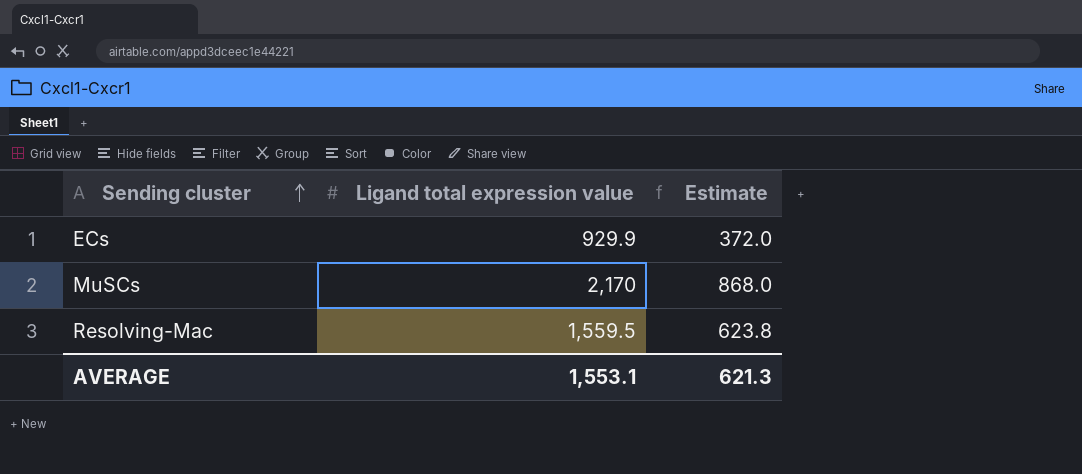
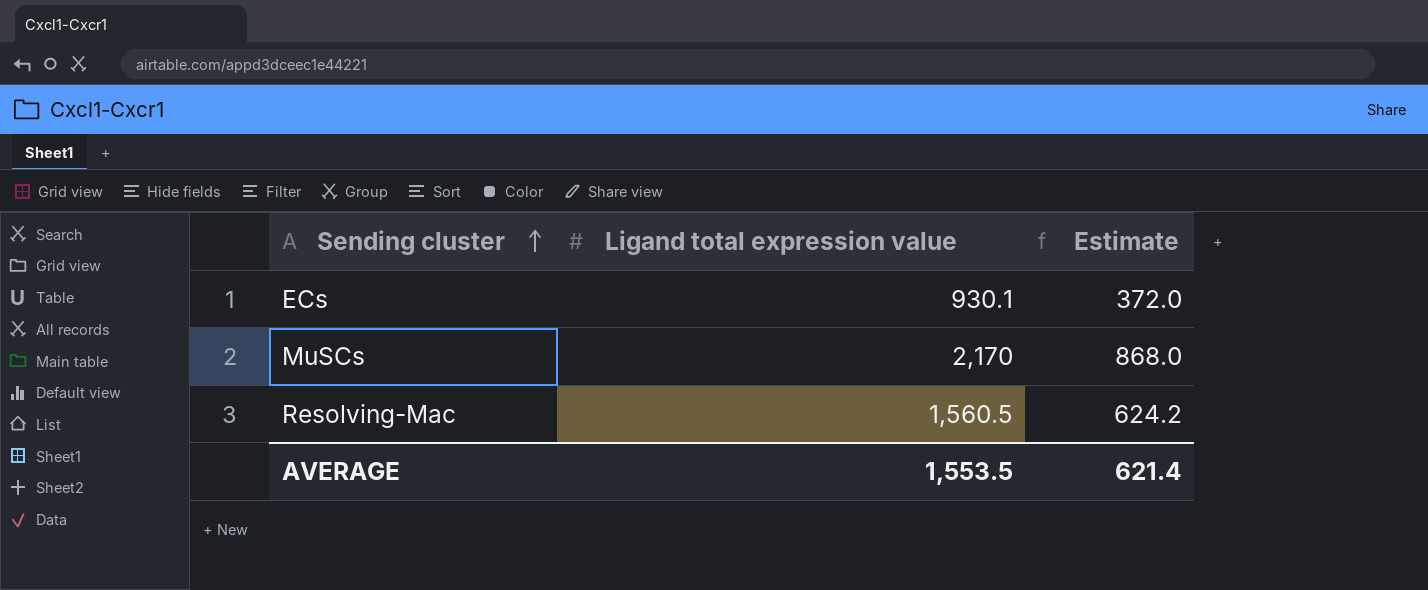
ECs | Ligand total expression value: 929.9 -> 930.1
Resolving-Mac | Ligand total expression value: 1,559.5 -> 1,560.5
Resolving-Mac | Estimate: 623.8 -> 624.2
AVERAGE | Ligand total expression value: 1,553.1 -> 1,553.5
AVERAGE | Estimate: 621.3 -> 621.4

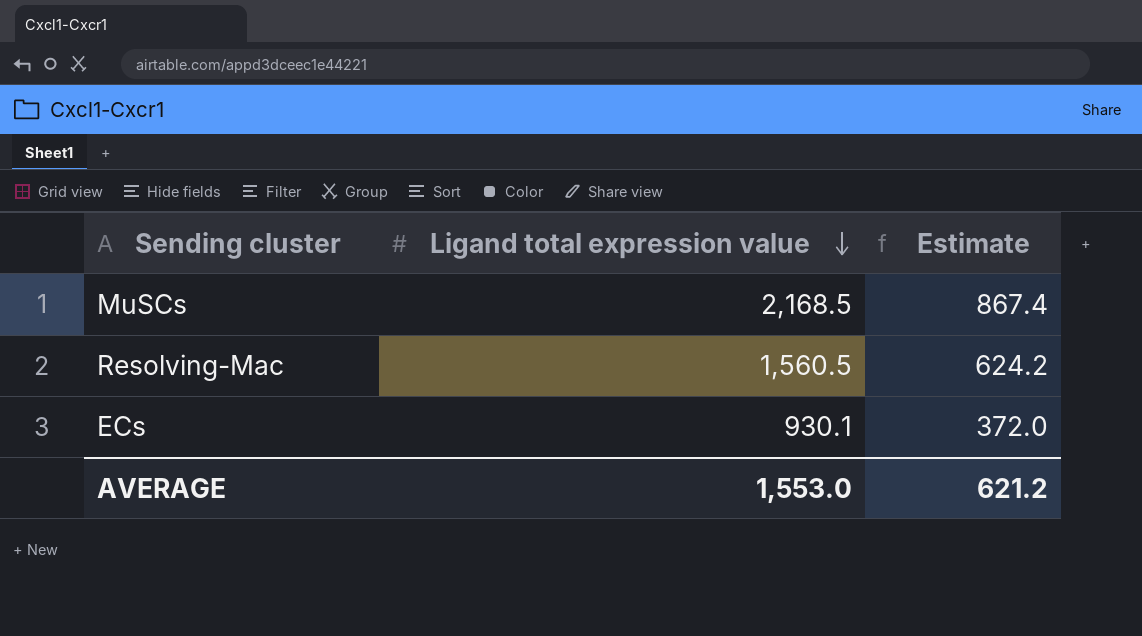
row order: Sending cluster ascending -> Ligand total expression value descending
MuSCs | Ligand total expression value: 2,170 -> 2,168.5
MuSCs | Estimate: 868.0 -> 867.4
AVERAGE | Ligand total expression value: 1,553.5 -> 1,553.0
AVERAGE | Estimate: 621.4 -> 621.2

